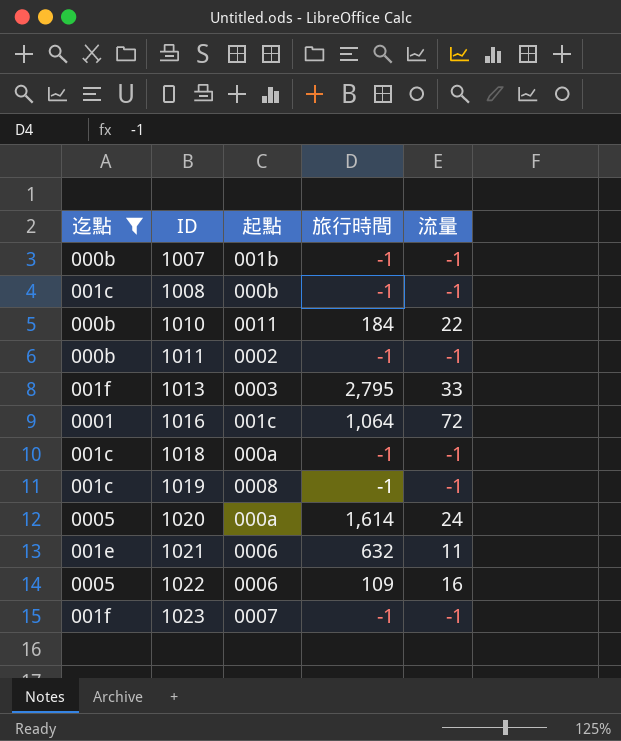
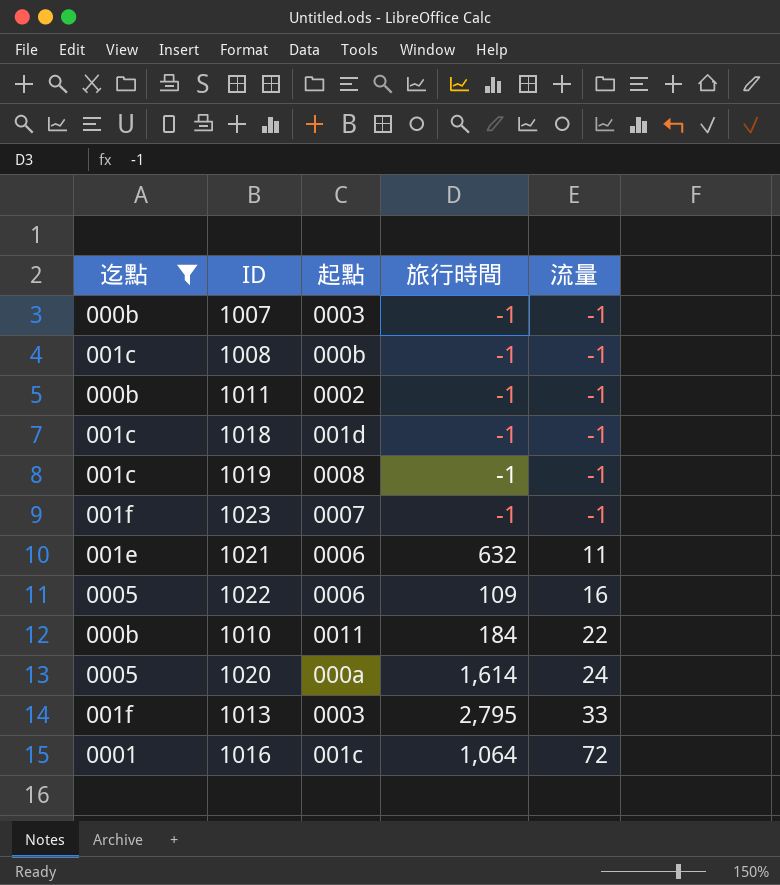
row order: ID ascending -> 流量 ascending
1007 | 起點: 001b -> 0003
1018 | 起點: 000a -> 001d

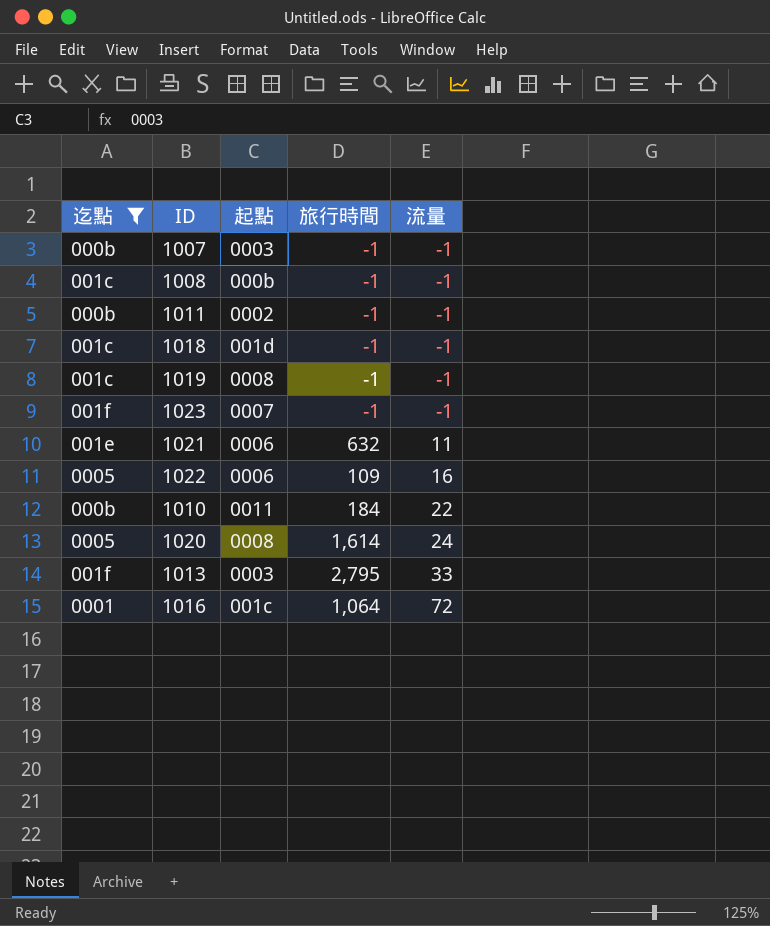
1020 | 起點: 000a -> 0008

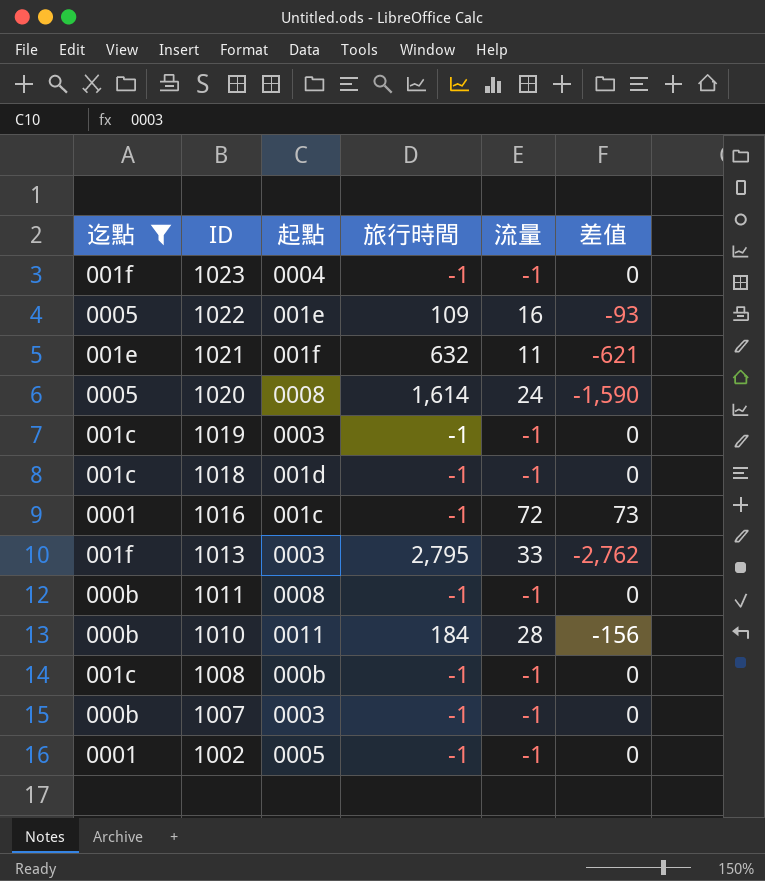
row order: 流量 ascending -> ID descending
column 差值 | formula: none -> [流量] - [旅行時間]
1023 | 起點: 0007 -> 0004
1022 | 起點: 0006 -> 001e
1021 | 起點: 0006 -> 001f
1019 | 起點: 0008 -> 0003
1016 | 旅行時間: 1,064 -> -1
1011 | 起點: 0002 -> 0008
1010 | 流量: 22 -> 28
row 1002: none -> 0001 | 0005 | -1 | -1 | 0

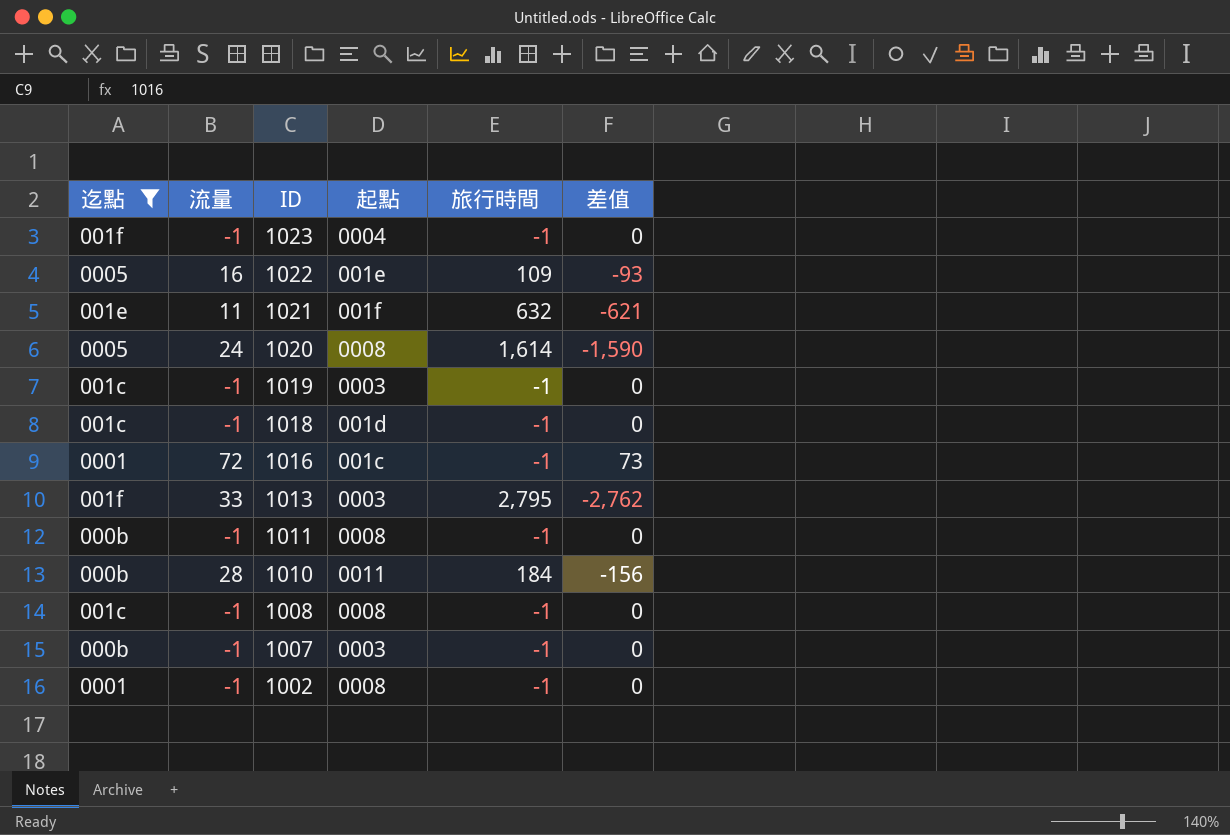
column 流量 | position: 5 -> 2
1008 | 起點: 000b -> 0008
1002 | 起點: 0005 -> 0008

